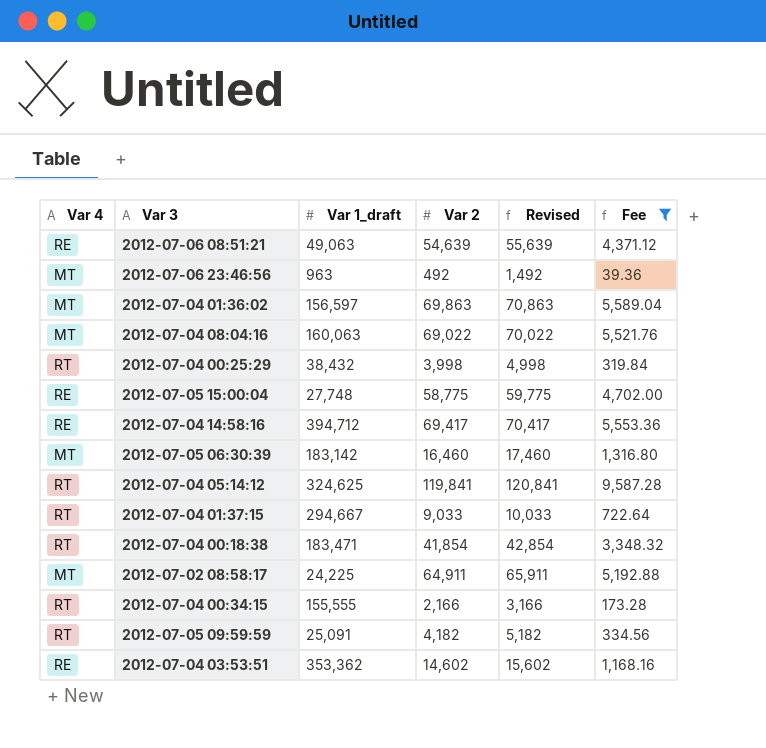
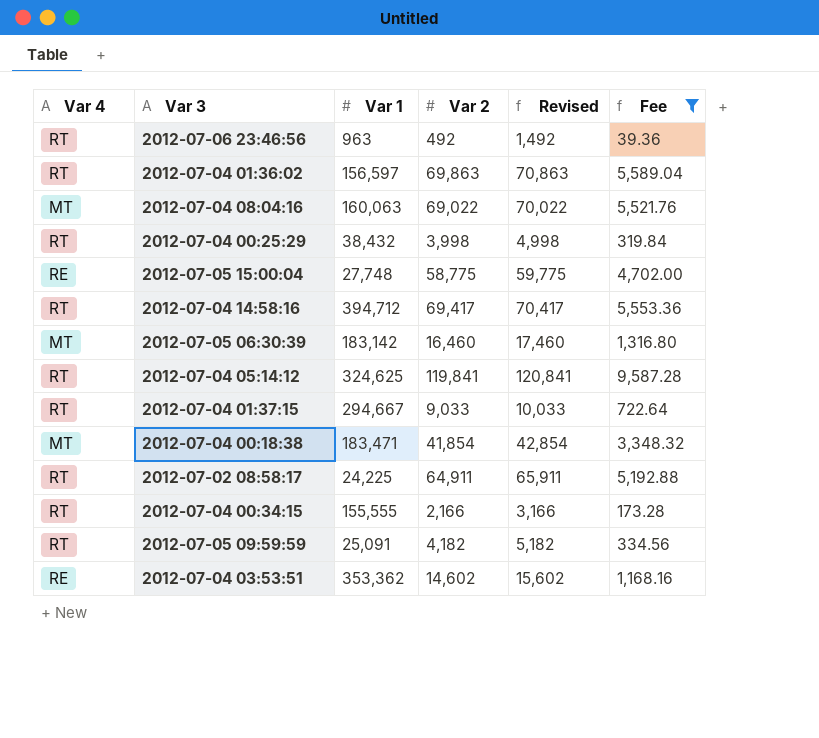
column name: Var 1_draft -> Var 1
row 2012-07-06 08:51:21: RE | 49,063 | 54,639 | 55,639 | 4,371.12 -> none
2012-07-06 23:46:56 | Var 4: MT -> RT
2012-07-04 01:36:02 | Var 4: MT -> RT
2012-07-04 14:58:16 | Var 4: RE -> RT
2012-07-04 00:18:38 | Var 4: RT -> MT
2012-07-02 08:58:17 | Var 4: MT -> RT

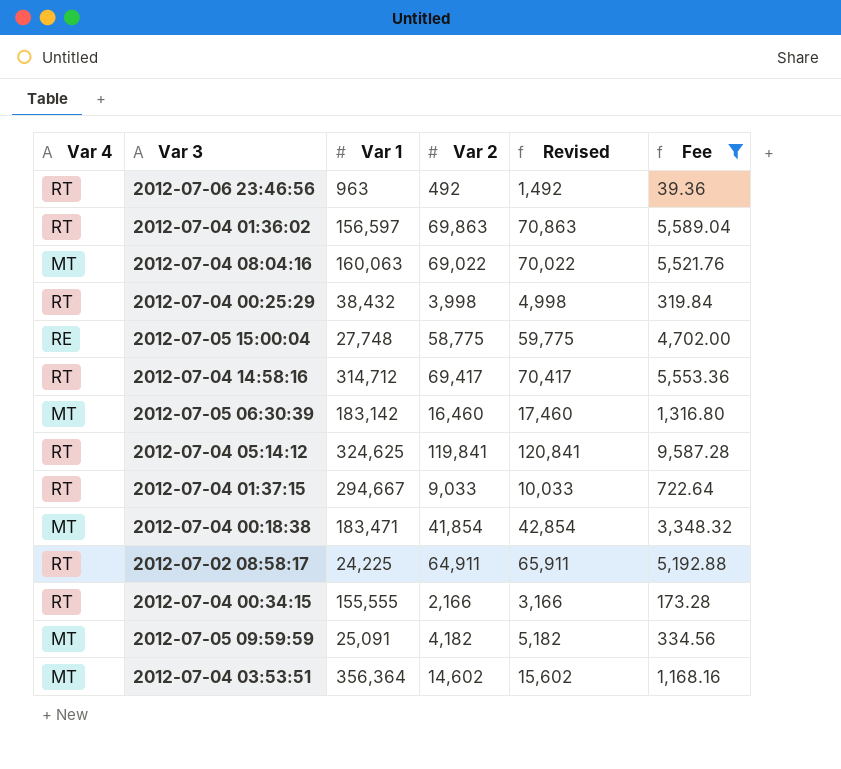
2012-07-04 14:58:16 | Var 1: 394,712 -> 314,712
2012-07-05 09:59:59 | Var 4: RT -> MT
2012-07-04 03:53:51 | Var 4: RE -> MT
2012-07-04 03:53:51 | Var 1: 353,362 -> 356,364

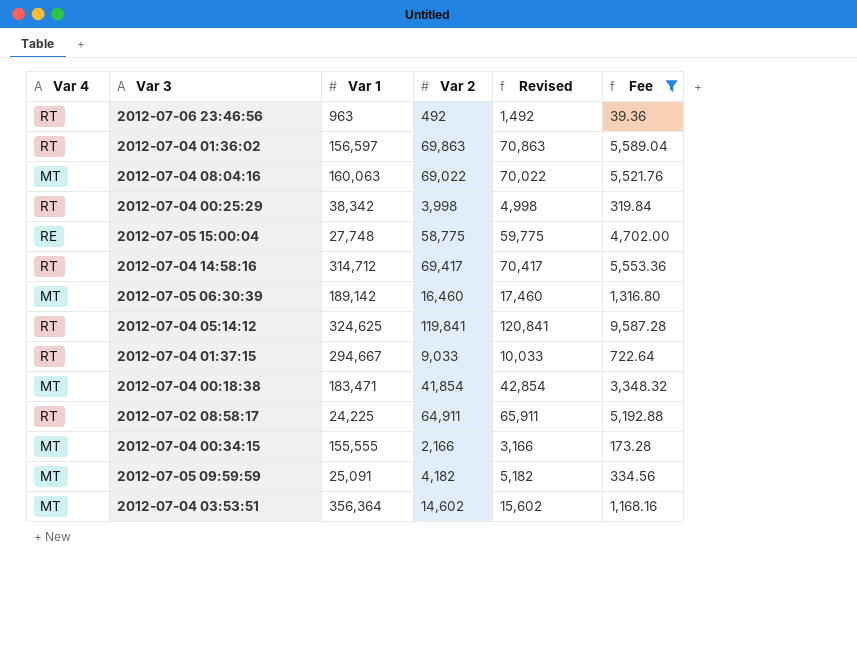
2012-07-04 00:25:29 | Var 1: 38,432 -> 38,342
2012-07-05 06:30:39 | Var 1: 183,142 -> 189,142
2012-07-04 00:34:15 | Var 4: RT -> MT

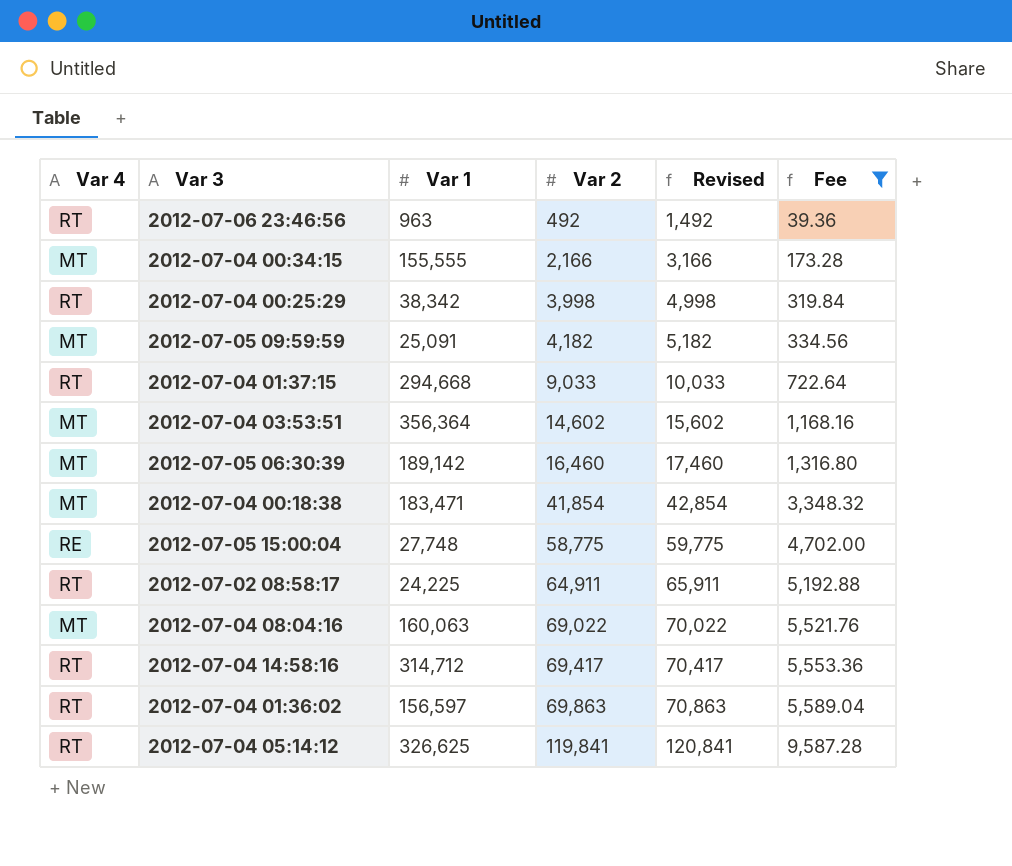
row order: none -> Var 2 ascending
2012-07-04 01:37:15 | Var 1: 294,667 -> 294,668
2012-07-04 05:14:12 | Var 1: 324,625 -> 326,625

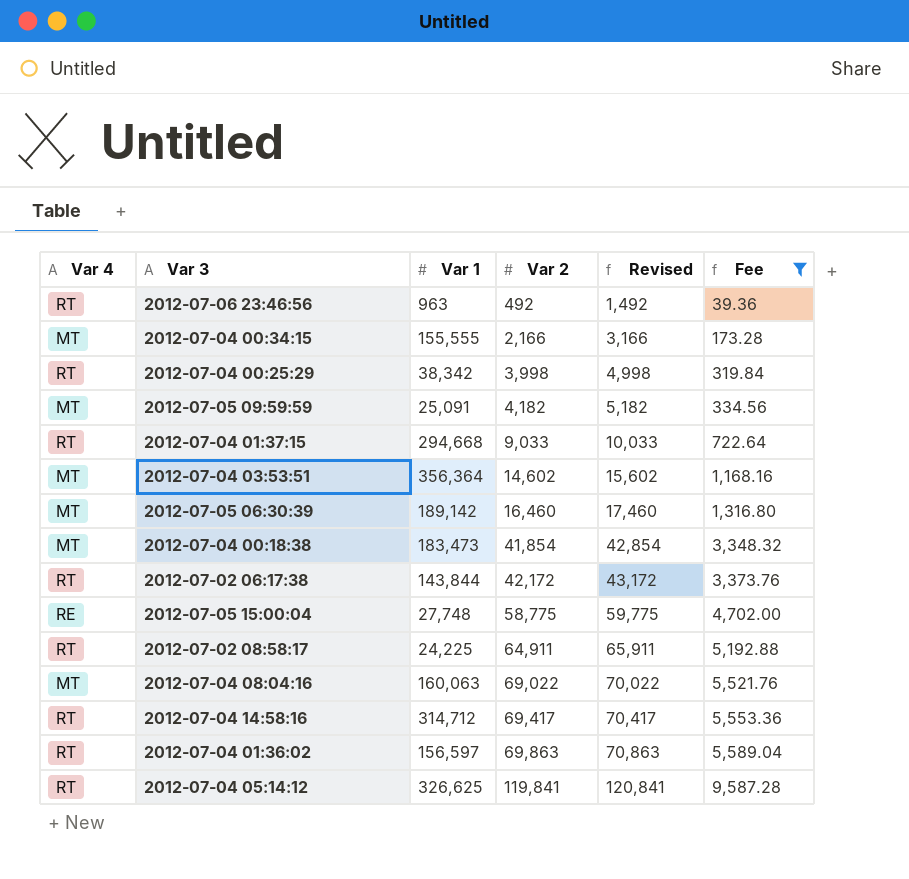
2012-07-04 00:18:38 | Var 1: 183,471 -> 183,473
row 2012-07-02 06:17:38: none -> RT | 143,844 | 42,172 | 43,172 | 3,373.76

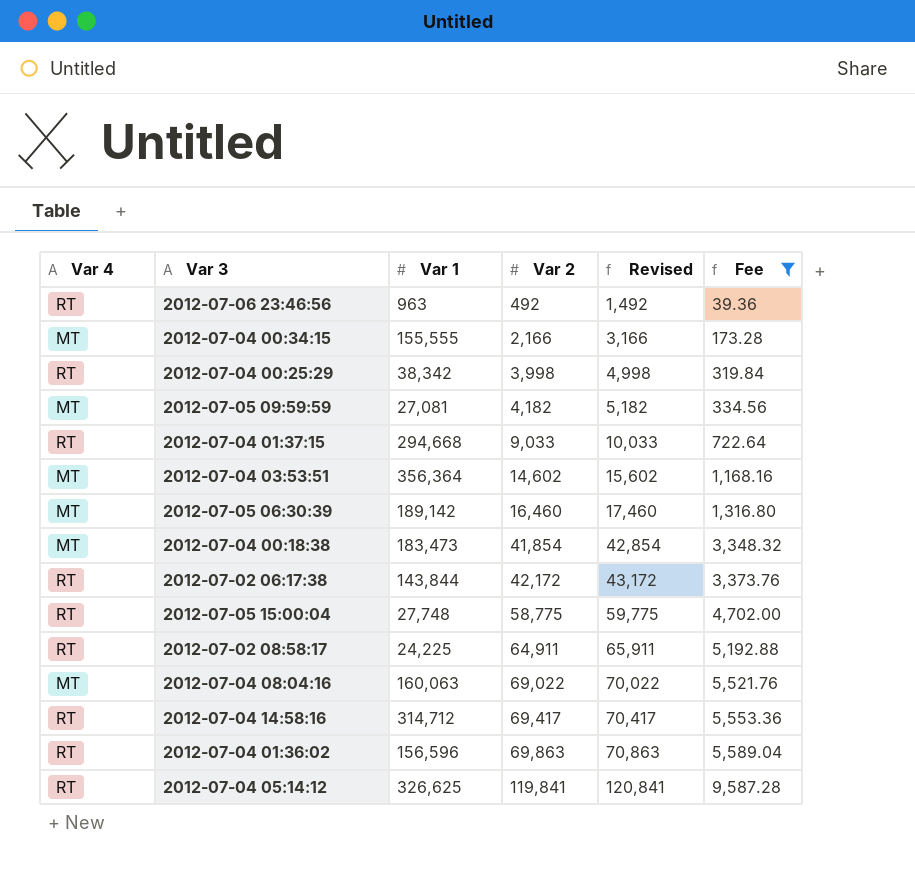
2012-07-05 09:59:59 | Var 1: 25,091 -> 27,081
2012-07-05 15:00:04 | Var 4: RE -> RT
2012-07-04 01:36:02 | Var 1: 156,597 -> 156,596

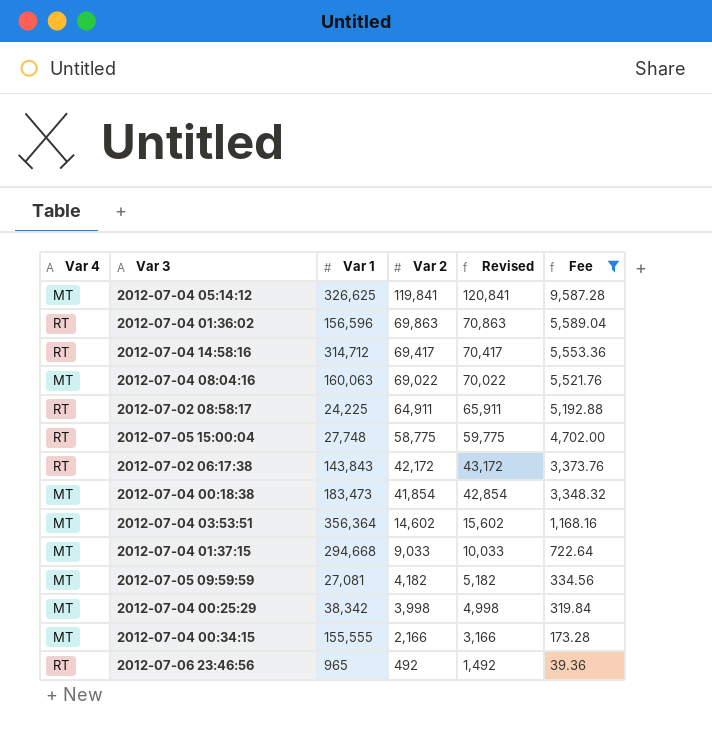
row order: Var 2 ascending -> Var 2 descending
row 2012-07-05 06:30:39: MT | 189,142 | 16,460 | 17,460 | 1,316.80 -> none
2012-07-04 05:14:12 | Var 4: RT -> MT
2012-07-02 06:17:38 | Var 1: 143,844 -> 143,843
2012-07-04 01:37:15 | Var 4: RT -> MT
2012-07-04 00:25:29 | Var 4: RT -> MT
2012-07-06 23:46:56 | Var 1: 963 -> 965

